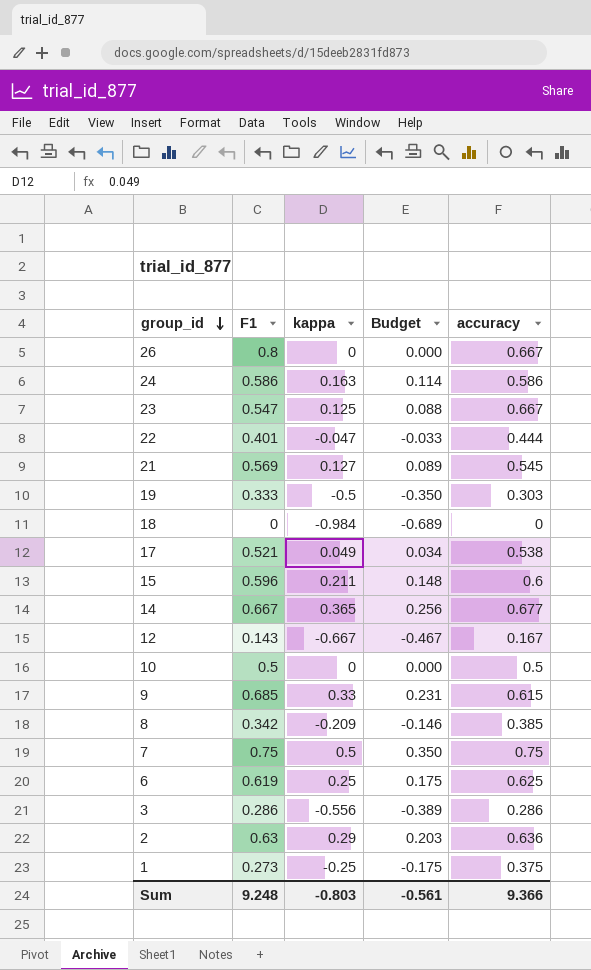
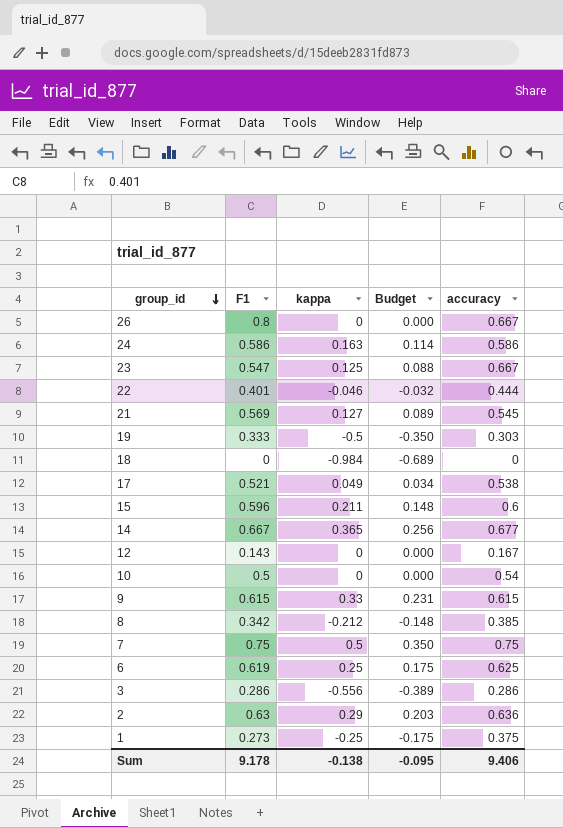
22 | kappa: -0.047 -> -0.046
22 | Budget: -0.033 -> -0.032
12 | kappa: -0.667 -> 0
12 | Budget: -0.467 -> 0.000
10 | accuracy: 0.5 -> 0.54
9 | F1: 0.685 -> 0.615
8 | kappa: -0.209 -> -0.212
8 | Budget: -0.146 -> -0.148
Sum | F1: 9.248 -> 9.178
Sum | kappa: -0.803 -> -0.138
Sum | Budget: -0.561 -> -0.095
Sum | accuracy: 9.366 -> 9.406

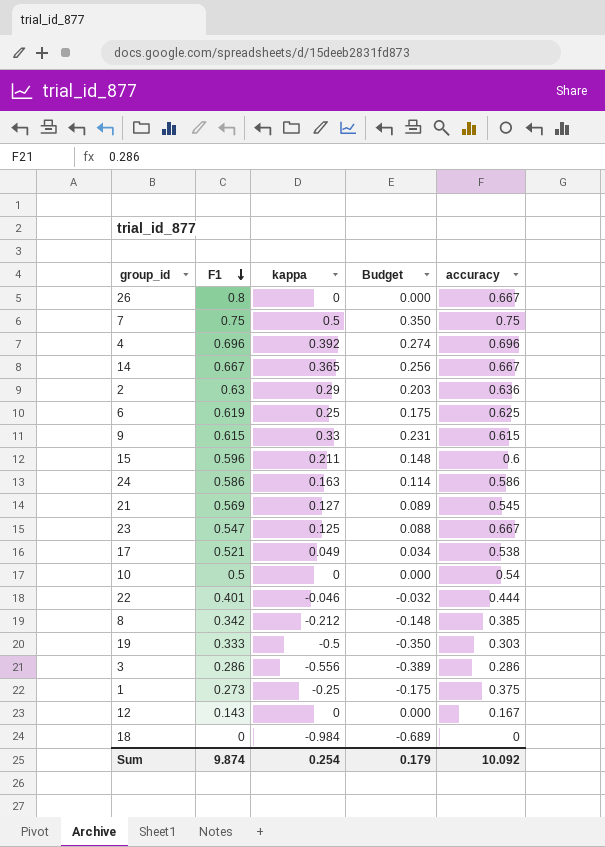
row order: group_id descending -> F1 descending
row 4: none -> 0.696 | 0.392 | 0.274 | 0.696
14 | accuracy: 0.677 -> 0.667
Sum | F1: 9.178 -> 9.874
Sum | kappa: -0.138 -> 0.254
Sum | Budget: -0.095 -> 0.179
Sum | accuracy: 9.406 -> 10.092

